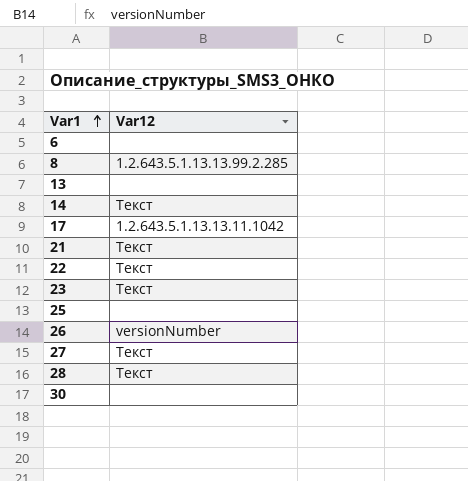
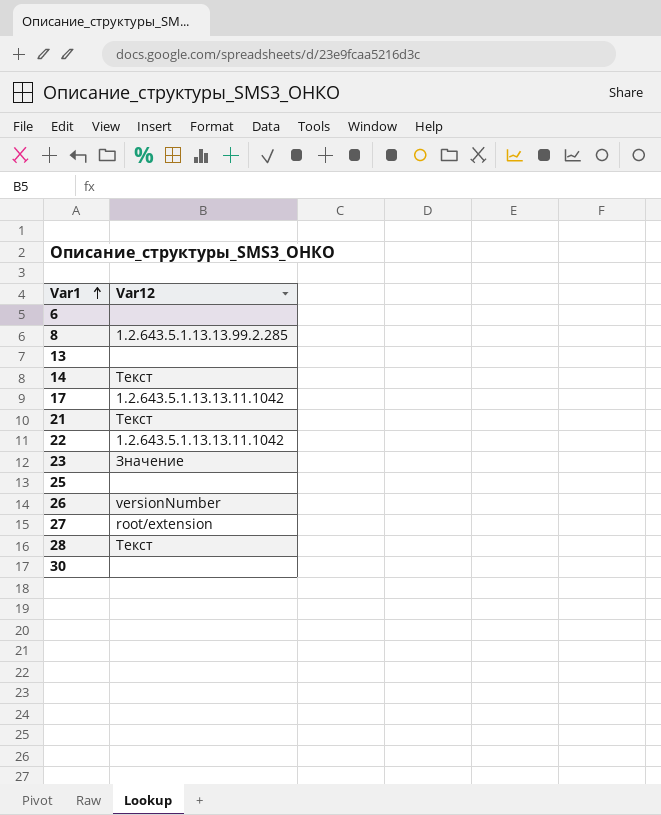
22 | Var12: Текст -> 1.2.643.5.1.13.13.11.1042
23 | Var12: Текст -> Значение
27 | Var12: Текст -> root/extension

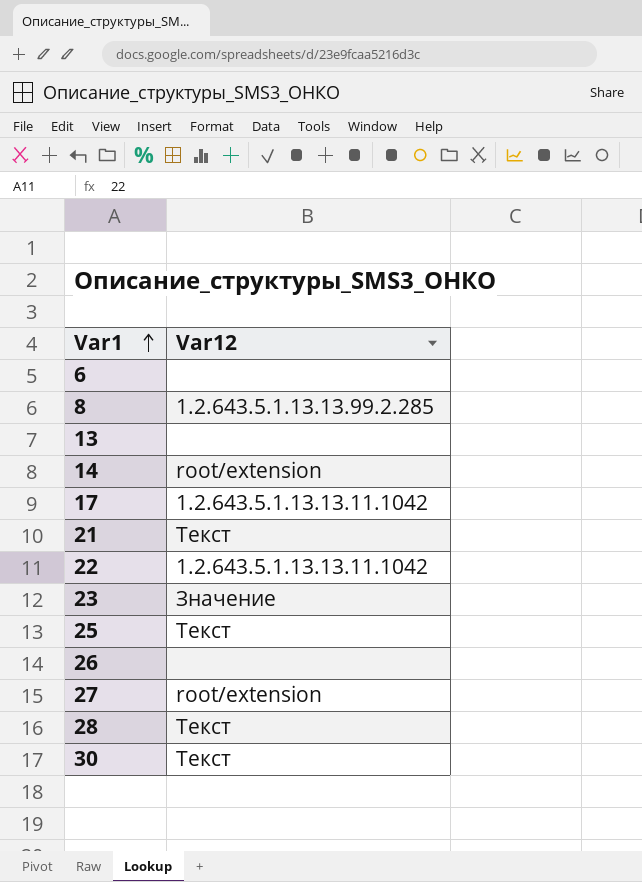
14 | Var12: Текст -> root/extension
25 | Var12: none -> Текст
26 | Var12: versionNumber -> none
30 | Var12: none -> Текст

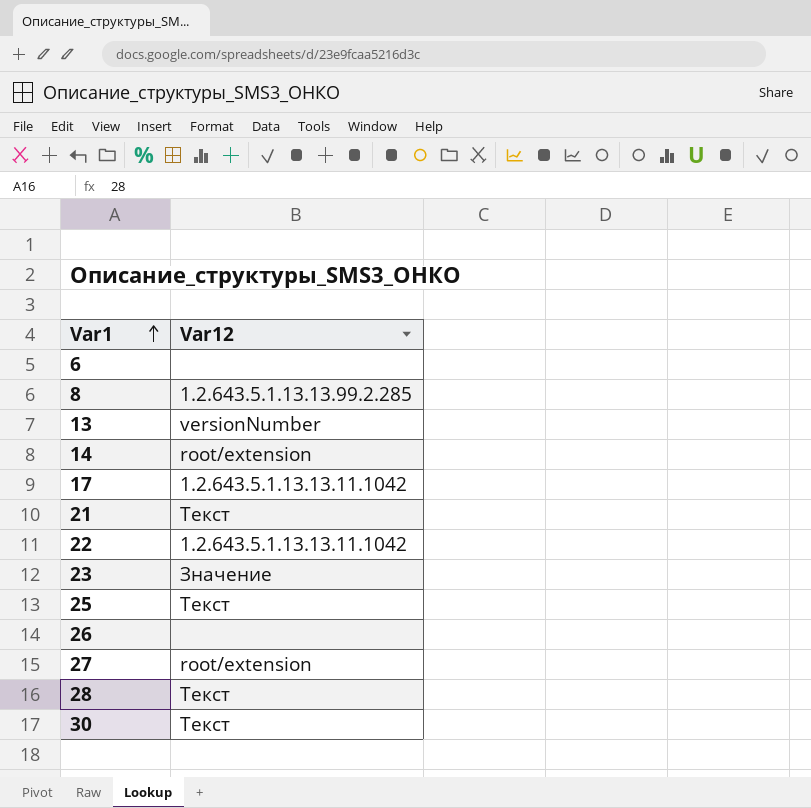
13 | Var12: none -> versionNumber

